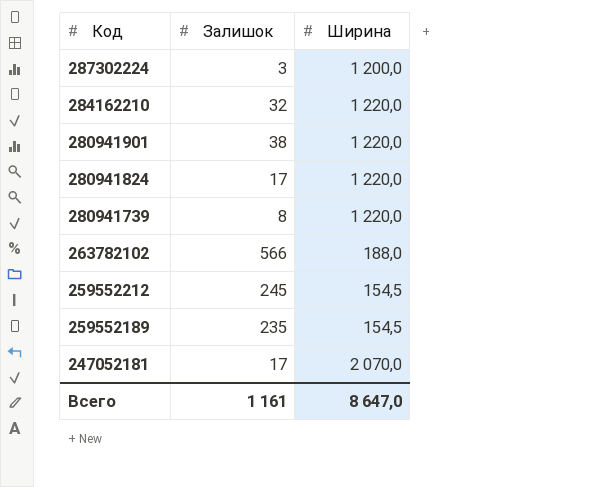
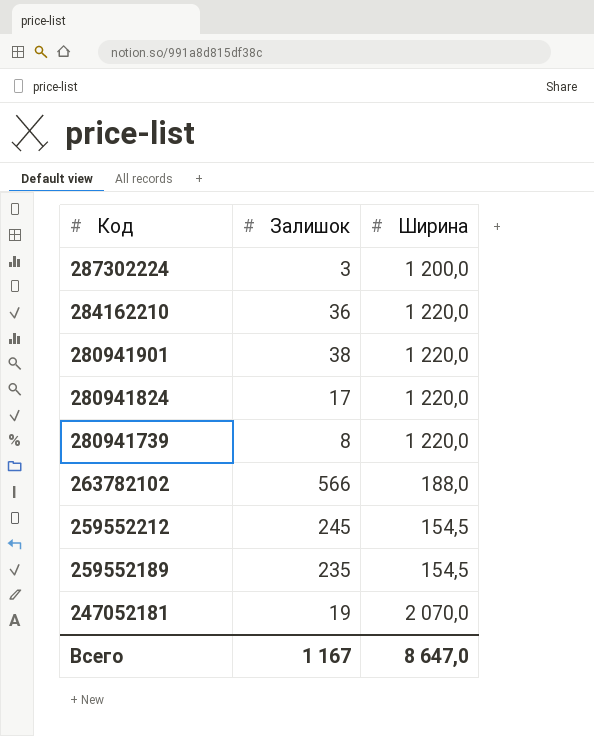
284162210 | Залишок: 32 -> 36
247052181 | Залишок: 17 -> 19
Всего | Залишок: 1 161 -> 1 167

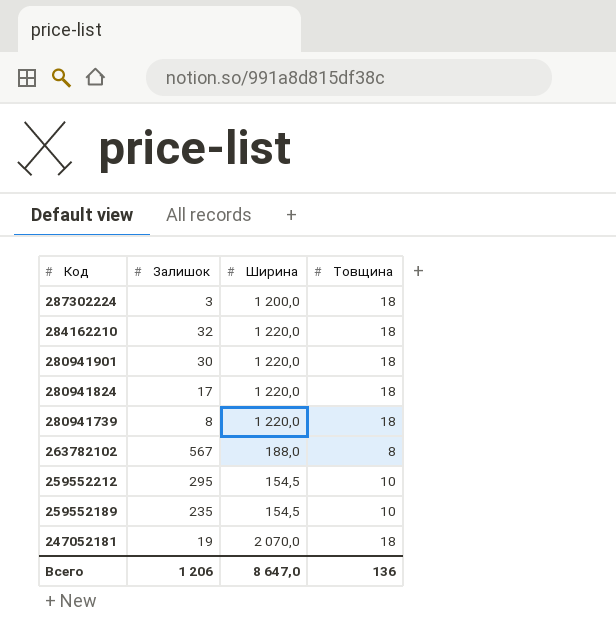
column Товщина | position: none -> 4
284162210 | Залишок: 36 -> 32
280941901 | Залишок: 38 -> 30
263782102 | Залишок: 566 -> 567
259552212 | Залишок: 245 -> 295
Всего | Залишок: 1 167 -> 1 206

